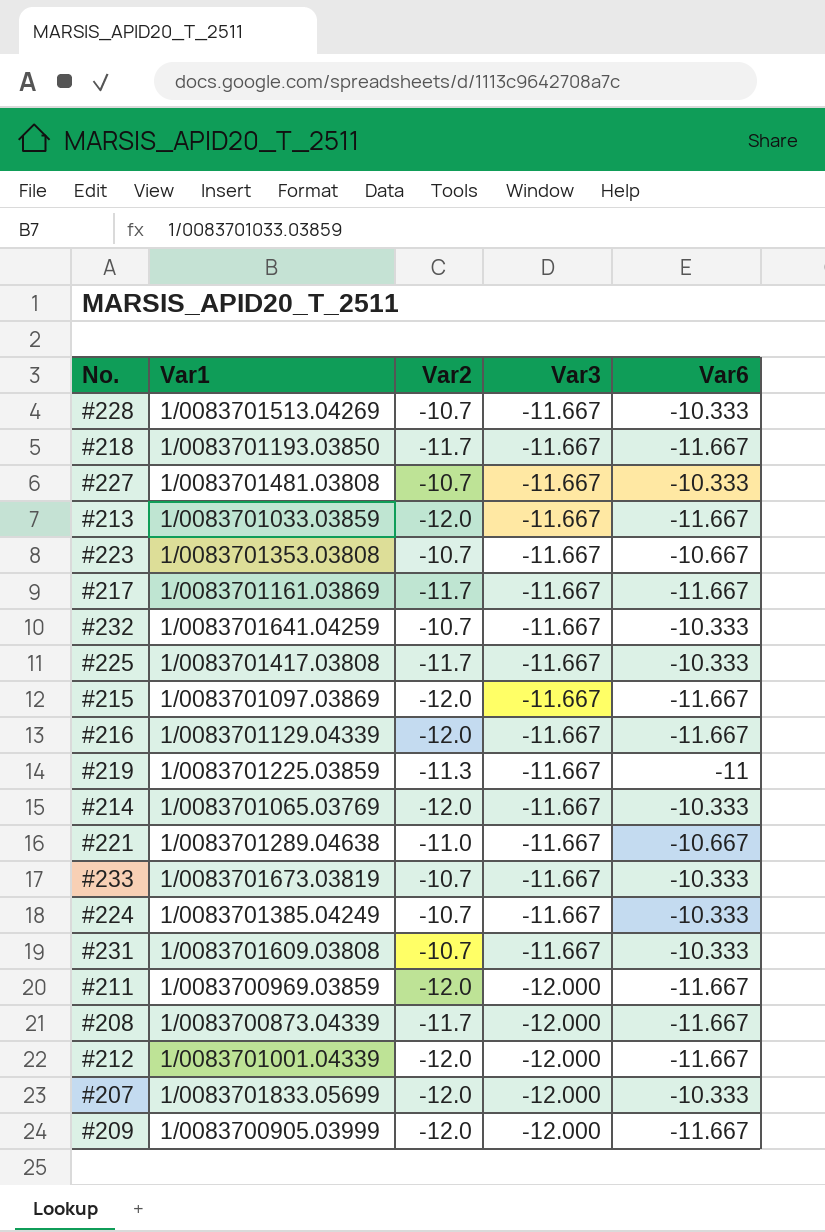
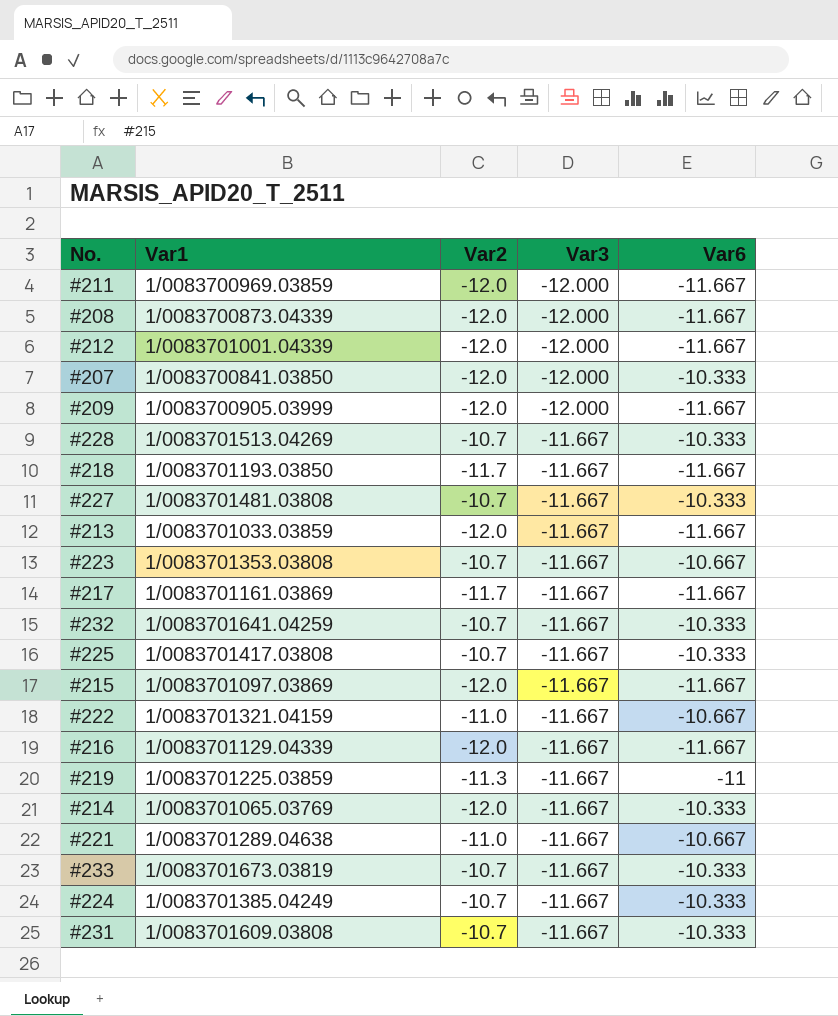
row order: Var3 descending -> Var3 ascending
#208 | Var2: -11.7 -> -12.0
#207 | Var1: 1/0083701833.05699 -> 1/0083700841.03850
#225 | Var2: -11.7 -> -10.7
row #222: none -> 1/0083701321.04159 | -11.0 | -11.667 | -10.667

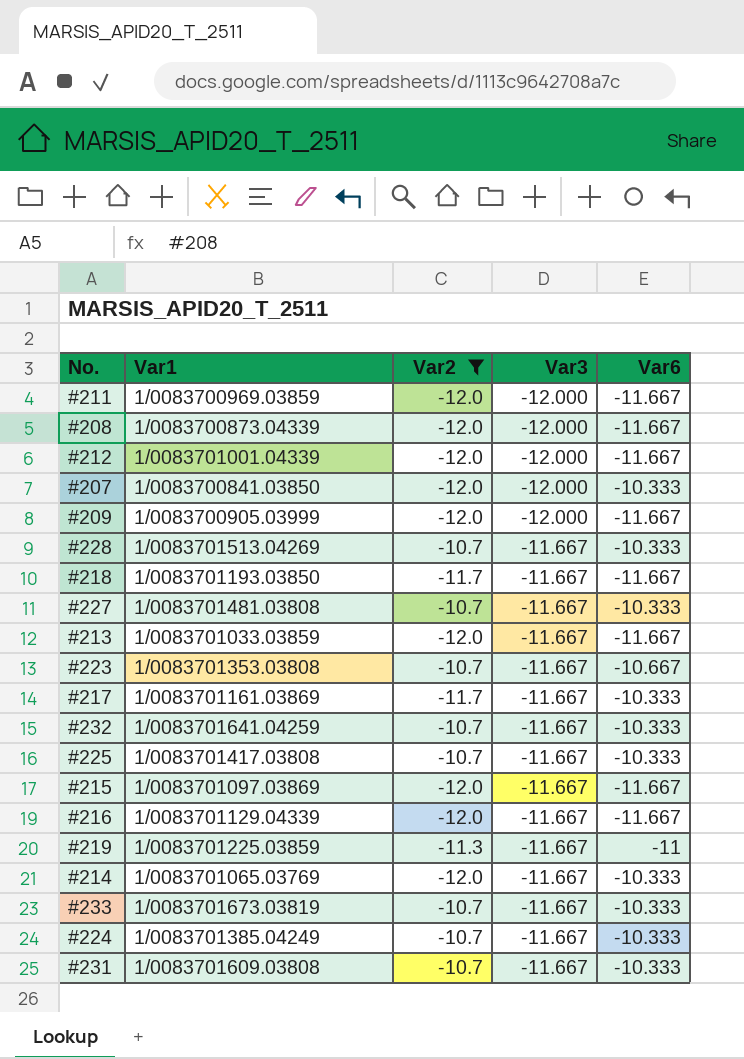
filter: none -> Var2 != -11.0
#217 | Var6: -11.667 -> -10.333

